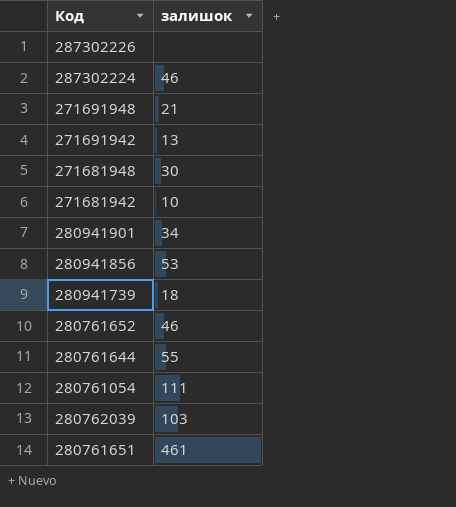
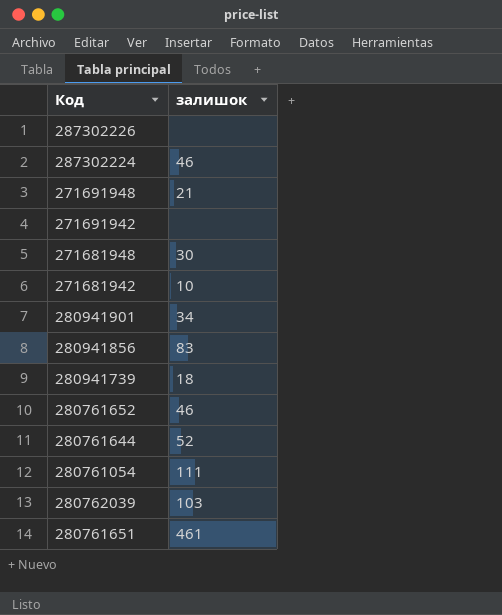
271691942 | залишок: 13 -> none
280941856 | залишок: 53 -> 83
280761644 | залишок: 55 -> 52

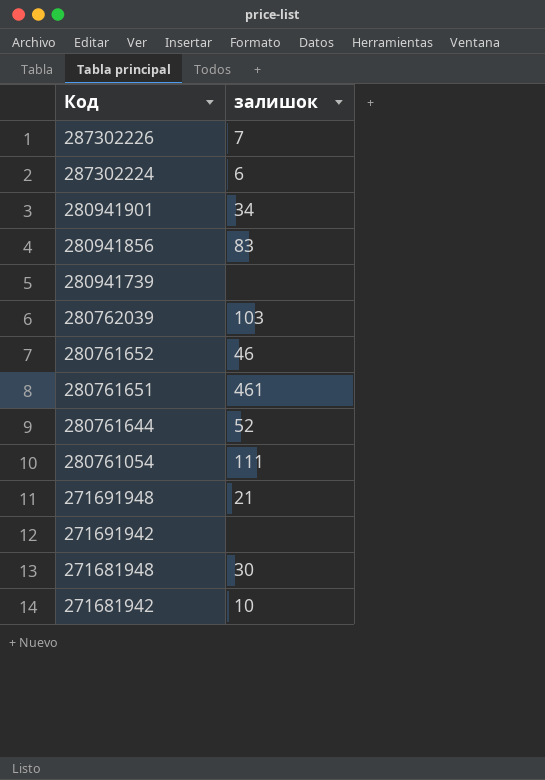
row order: none -> Код descending
287302226 | залишок: none -> 7
287302224 | залишок: 46 -> 6
280941739 | залишок: 18 -> none

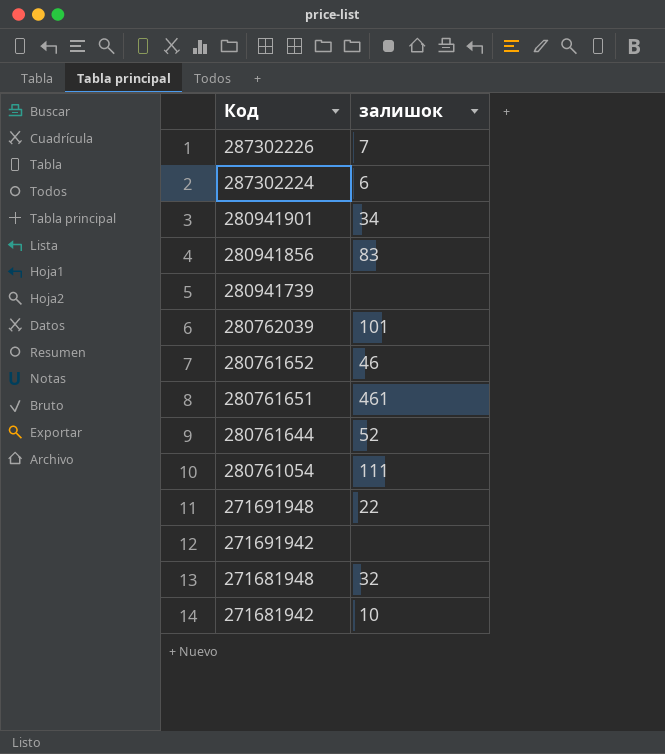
280762039 | залишок: 103 -> 101
271691948 | залишок: 21 -> 22
271681948 | залишок: 30 -> 32

